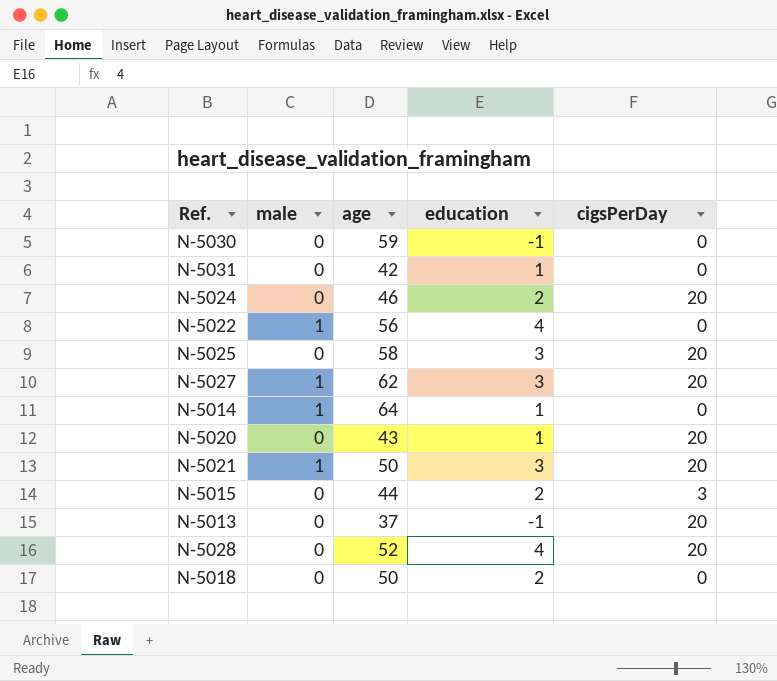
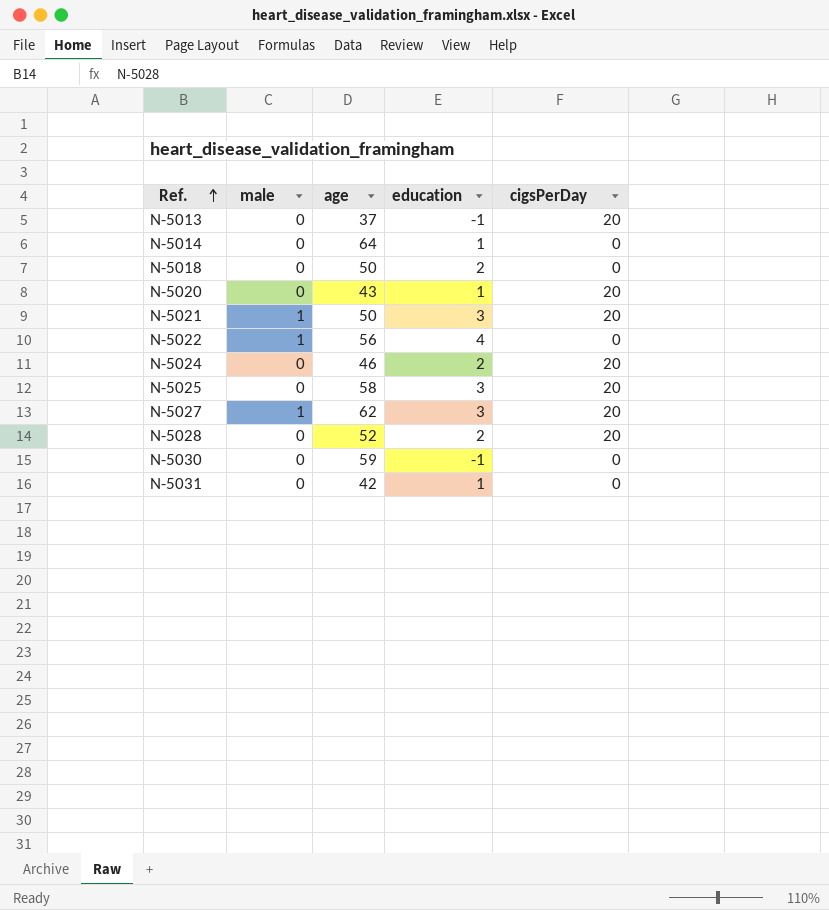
row order: none -> Ref. ascending
row N-5015: 0 | 44 | 2 | 3 -> none
N-5014 | male: 1 -> 0
N-5028 | education: 4 -> 2

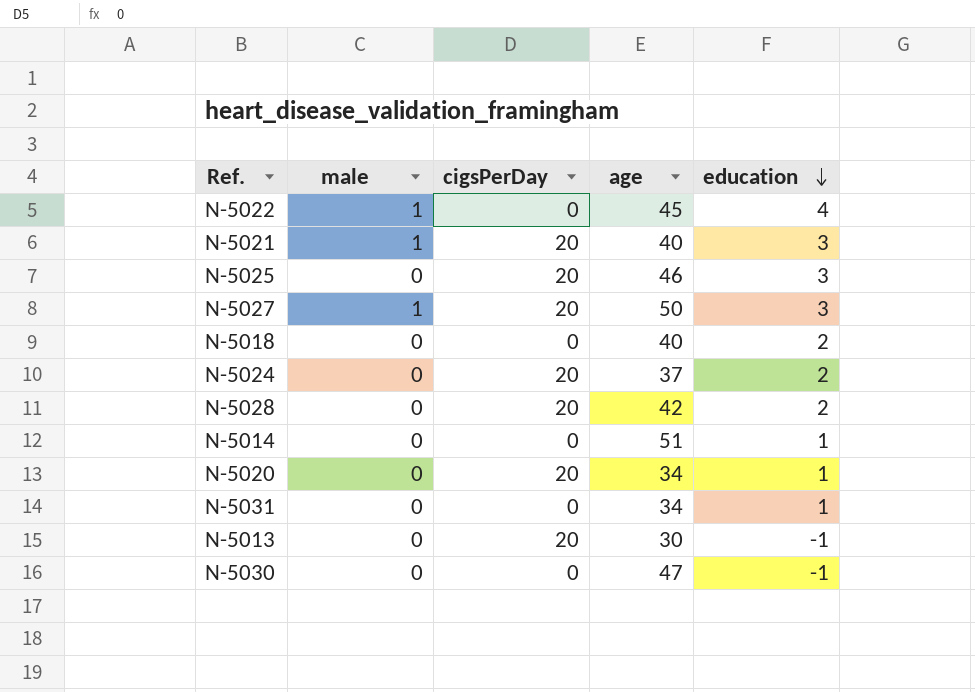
row order: Ref. ascending -> education descending
column cigsPerDay | position: 5 -> 3
N-5022 | age: 56 -> 45
N-5021 | age: 50 -> 40
N-5025 | age: 58 -> 46
N-5027 | age: 62 -> 50
N-5018 | age: 50 -> 40
N-5024 | age: 46 -> 37
N-5028 | age: 52 -> 42
N-5014 | age: 64 -> 51
N-5020 | age: 43 -> 34
N-5031 | age: 42 -> 34
N-5013 | age: 37 -> 30
N-5030 | age: 59 -> 47

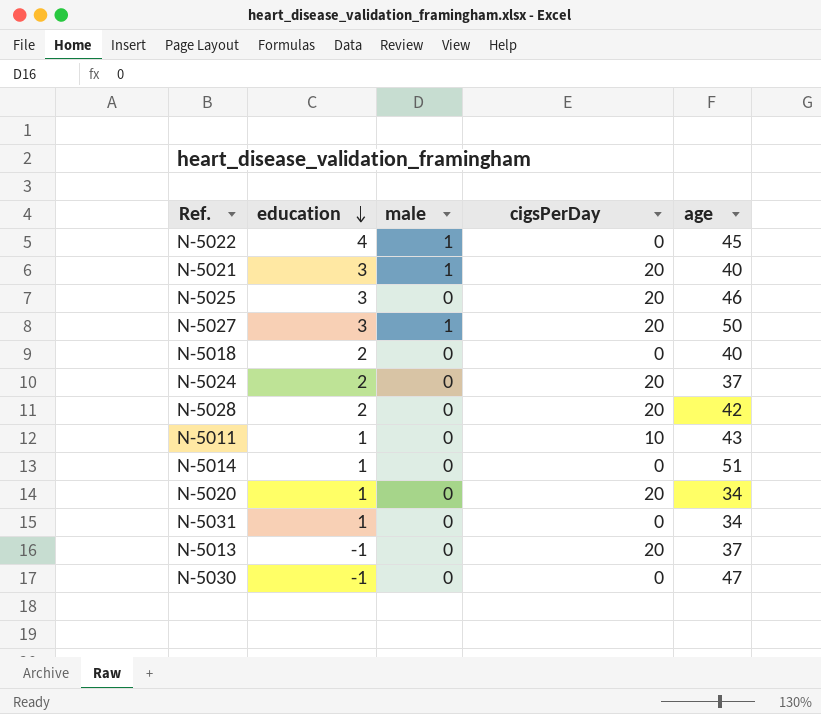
column education | position: 5 -> 2
row N-5011: none -> 1 | 0 | 10 | 43
N-5013 | age: 30 -> 37

